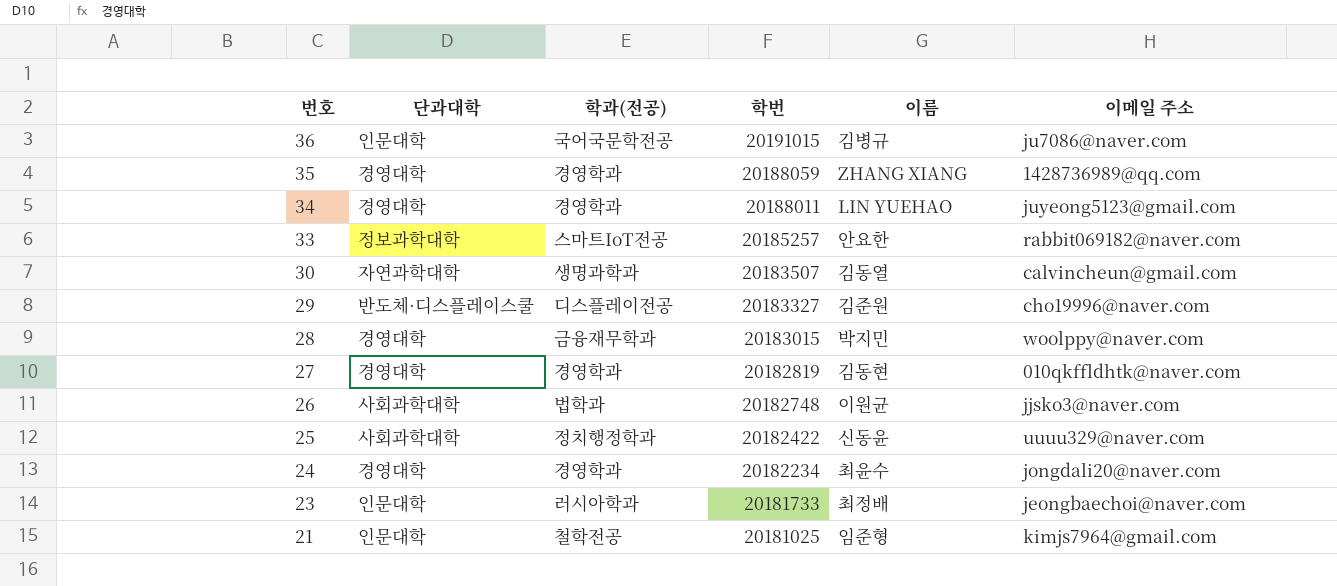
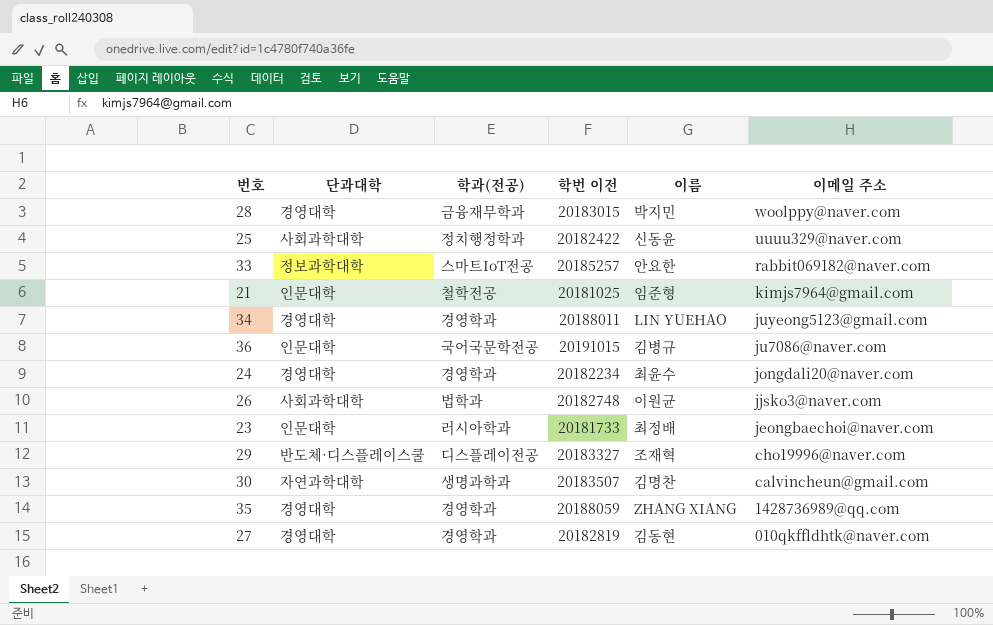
row order: 번호 descending -> 이메일 주소 descending
column name: 학번 -> 학번 이전
29 | 이름: 김준원 -> 조재혁
30 | 이름: 김동열 -> 김명찬

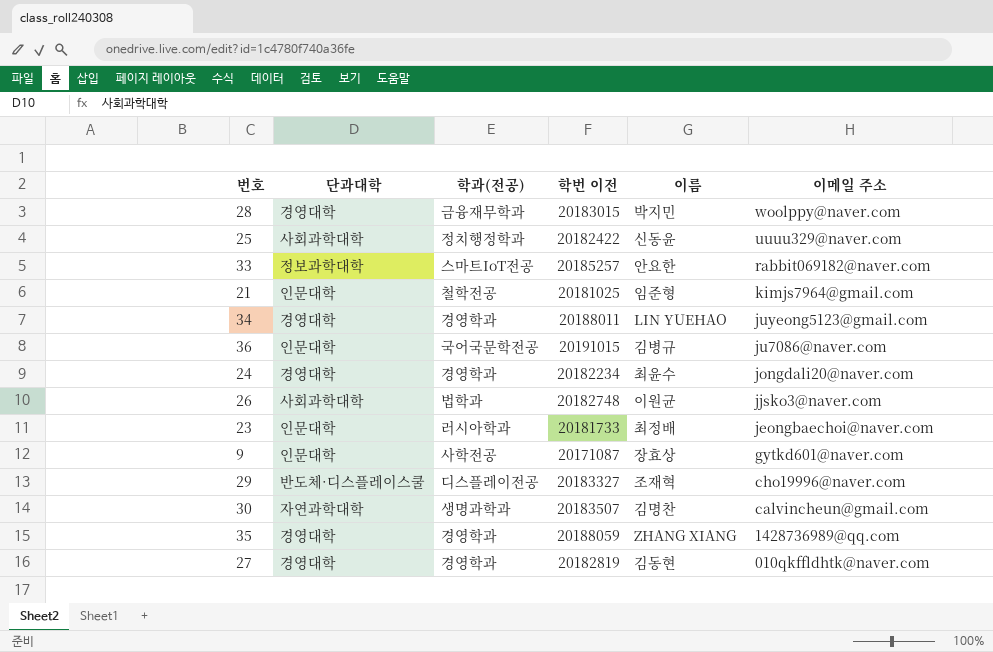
row 9: none -> 인문대학 | 사학전공 | 20171087 | 장효상 | gytkd601@naver.com

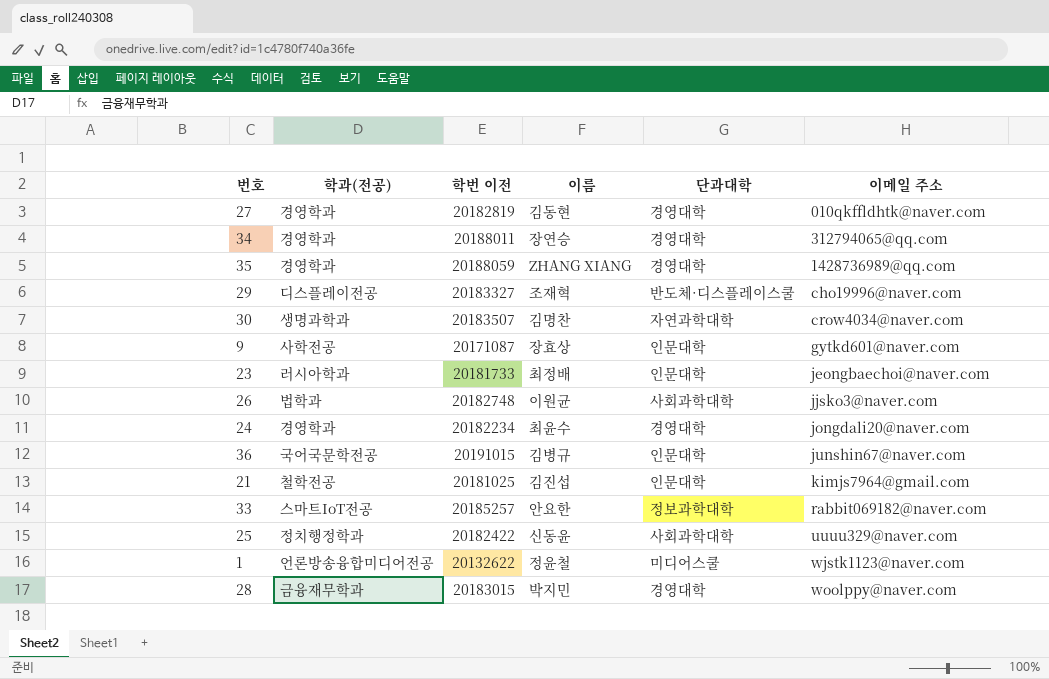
row order: 이메일 주소 descending -> 이메일 주소 ascending
column 단과대학 | position: 2 -> 5
34 | 이름: LIN YUEHAO -> 장연승
34 | 이메일 주소: juyeong5123@gmail.com -> 312794065@qq.com
30 | 이메일 주소: calvincheun@gmail.com -> crow4034@naver.com
36 | 이메일 주소: ju7086@naver.com -> junshin67@naver.com
21 | 이름: 임준형 -> 김진섭
row 1: none -> 언론방송융합미디어전공 | 20132622 | 정윤철 | 미디어스쿨 | wjstk1123@naver.com

